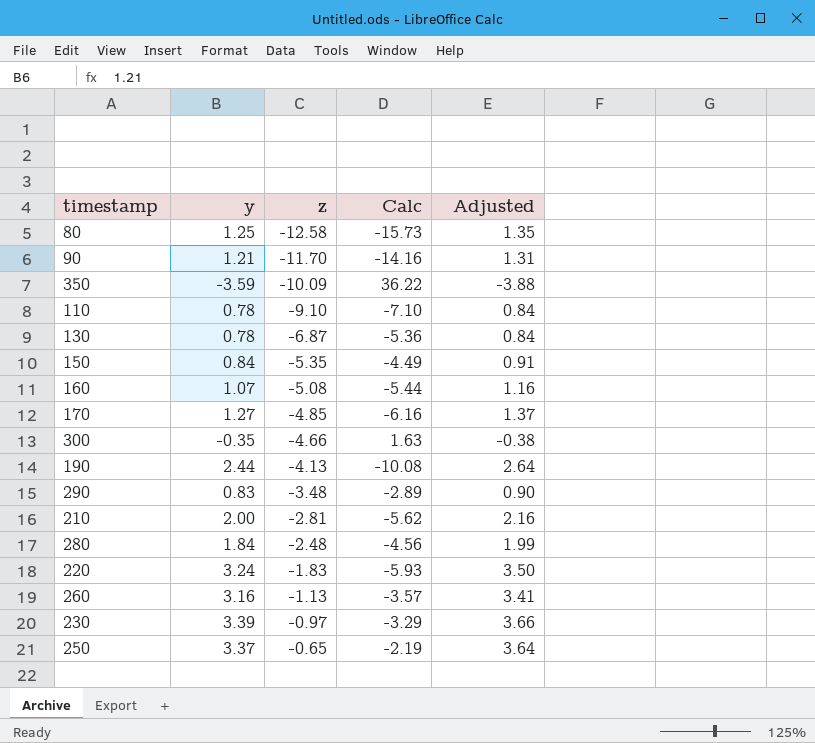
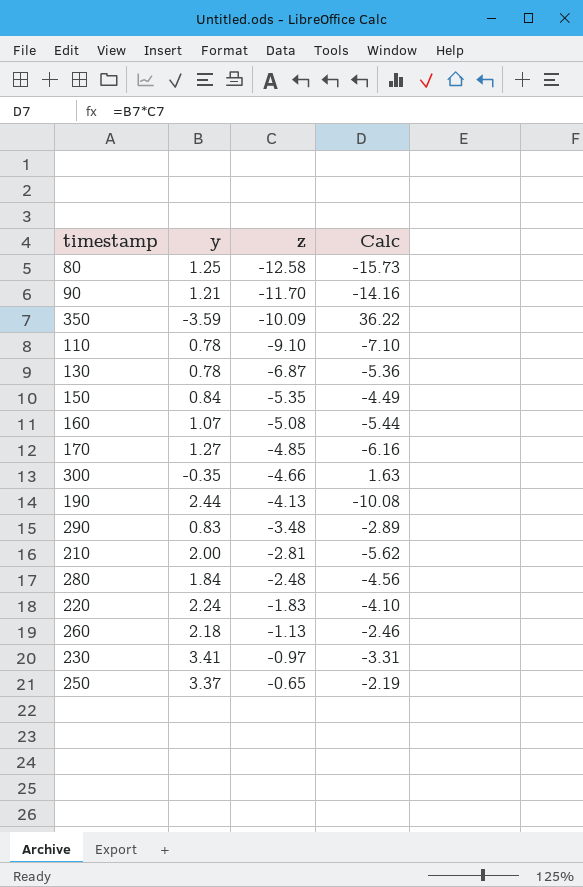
column Adjusted | formula: [y] * 1.08 -> none
220 | y: 3.24 -> 2.24
220 | Calc: -5.93 -> -4.10
260 | y: 3.16 -> 2.18
260 | Calc: -3.57 -> -2.46
230 | y: 3.39 -> 3.41
230 | Calc: -3.29 -> -3.31

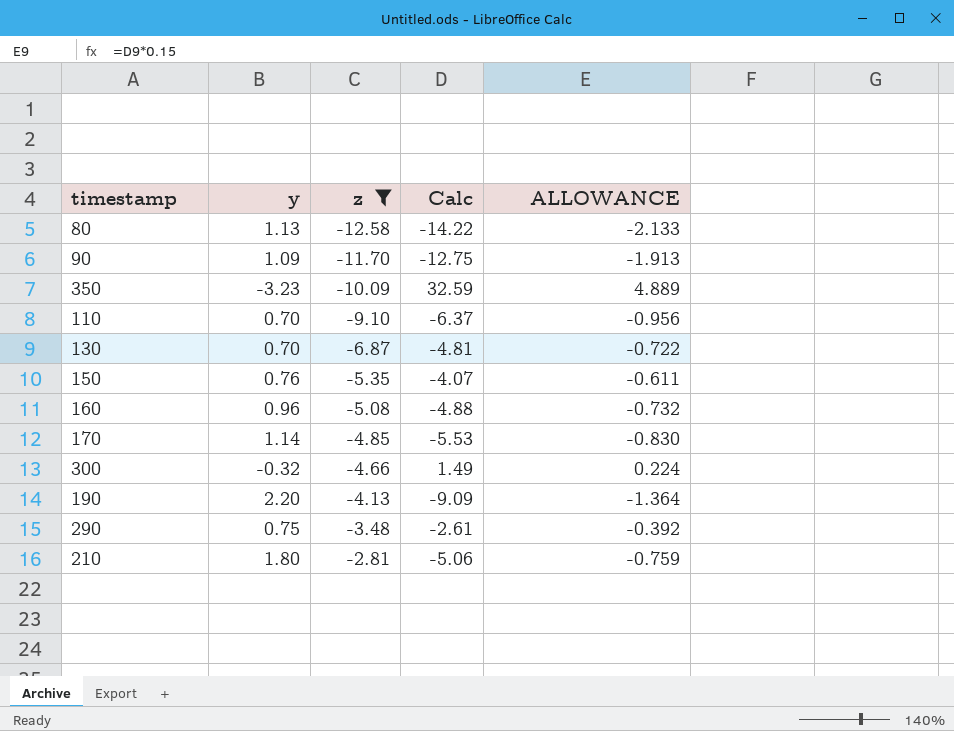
filter: none -> z <= -2.81
column ALLOWANCE | formula: none -> [Calc] * 0.15
80 | y: 1.25 -> 1.13
80 | Calc: -15.73 -> -14.22
90 | y: 1.21 -> 1.09
90 | Calc: -14.16 -> -12.75
350 | y: -3.59 -> -3.23
350 | Calc: 36.22 -> 32.59
110 | y: 0.78 -> 0.70
110 | Calc: -7.10 -> -6.37
130 | y: 0.78 -> 0.70
130 | Calc: -5.36 -> -4.81
150 | y: 0.84 -> 0.76
150 | Calc: -4.49 -> -4.07
160 | y: 1.07 -> 0.96
160 | Calc: -5.44 -> -4.88
170 | y: 1.27 -> 1.14
170 | Calc: -6.16 -> -5.53
300 | y: -0.35 -> -0.32
300 | Calc: 1.63 -> 1.49
190 | y: 2.44 -> 2.20
190 | Calc: -10.08 -> -9.09
290 | y: 0.83 -> 0.75
290 | Calc: -2.89 -> -2.61
210 | y: 2.00 -> 1.80
210 | Calc: -5.62 -> -5.06

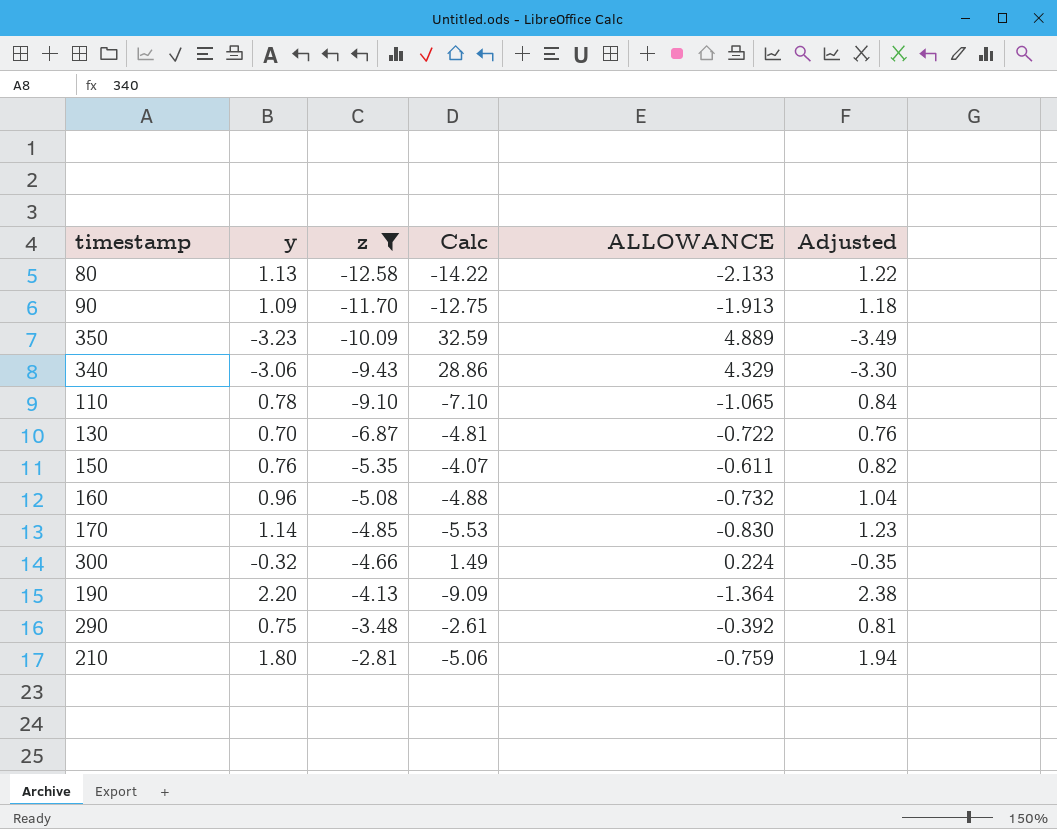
column Adjusted | formula: none -> [y] * 1.08
row 340: none -> -3.06 | -9.43 | 28.86 | 4.329 | -3.30
110 | y: 0.70 -> 0.78
110 | Calc: -6.37 -> -7.10
110 | ALLOWANCE: -0.956 -> -1.065

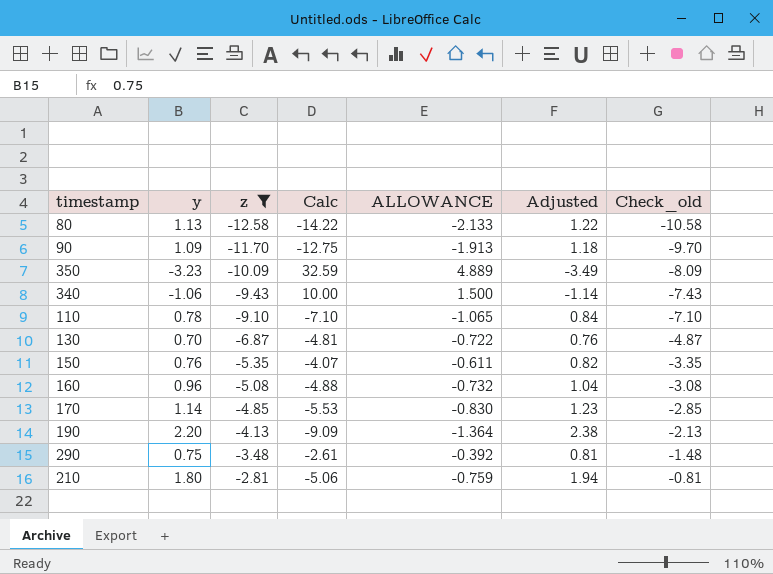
column Check_old | formula: none -> [z] + 2
row 300: -0.32 | -4.66 | 1.49 | 0.224 | -0.35 -> none
340 | y: -3.06 -> -1.06
340 | Calc: 28.86 -> 10.00
340 | ALLOWANCE: 4.329 -> 1.500
340 | Adjusted: -3.30 -> -1.14

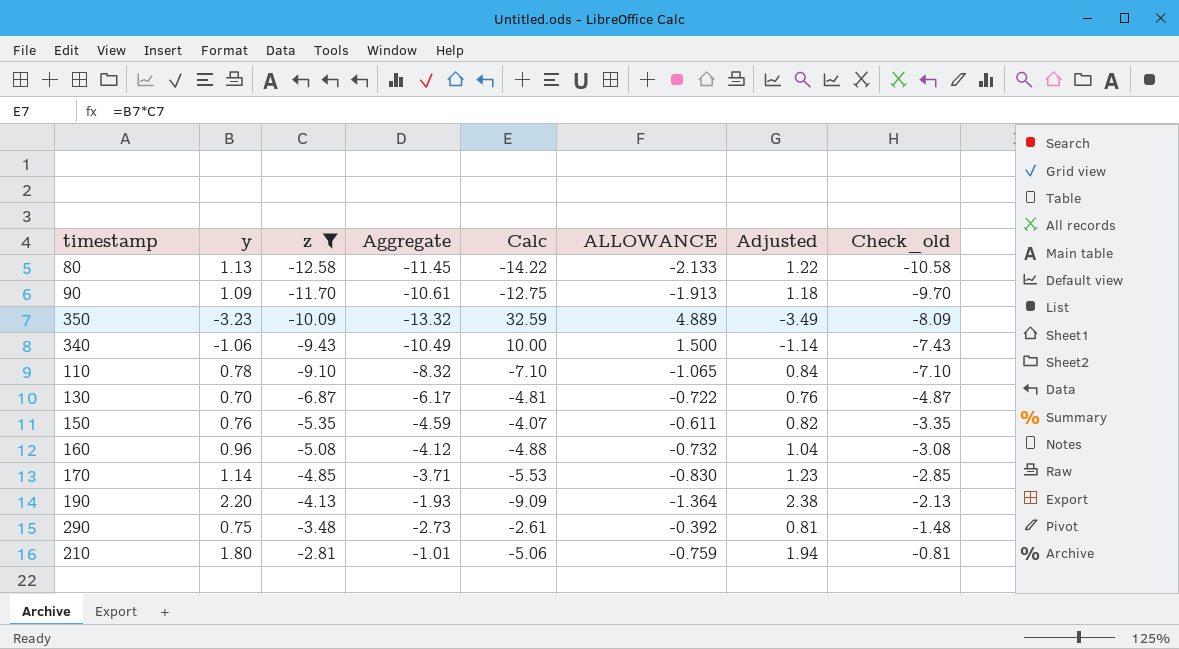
column Aggregate | formula: none -> [y] + [z]

